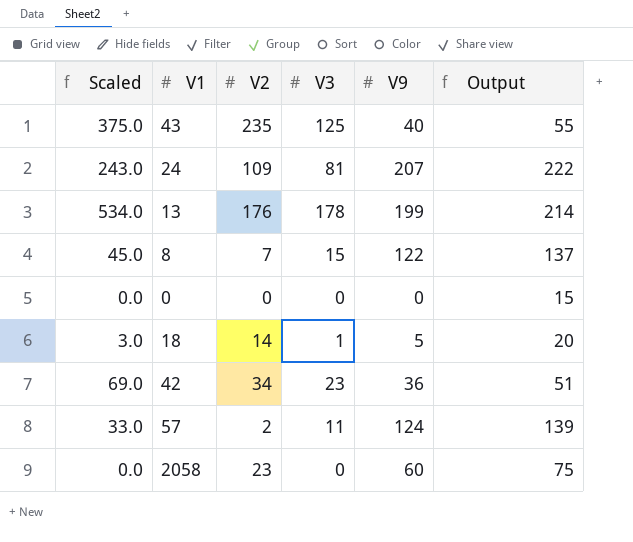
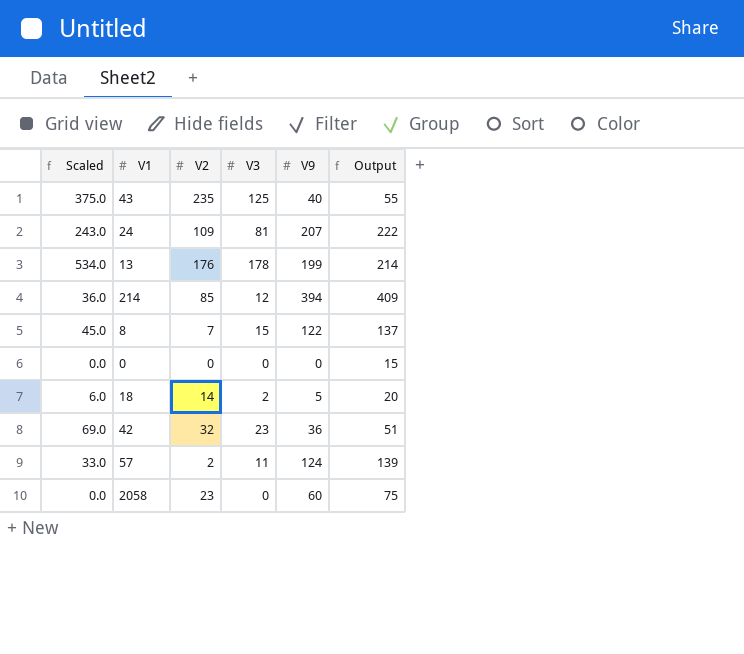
row 214: none -> 36.0 | 85 | 12 | 394 | 409
18 | Scaled: 3.0 -> 6.0
18 | V3: 1 -> 2
42 | V2: 34 -> 32

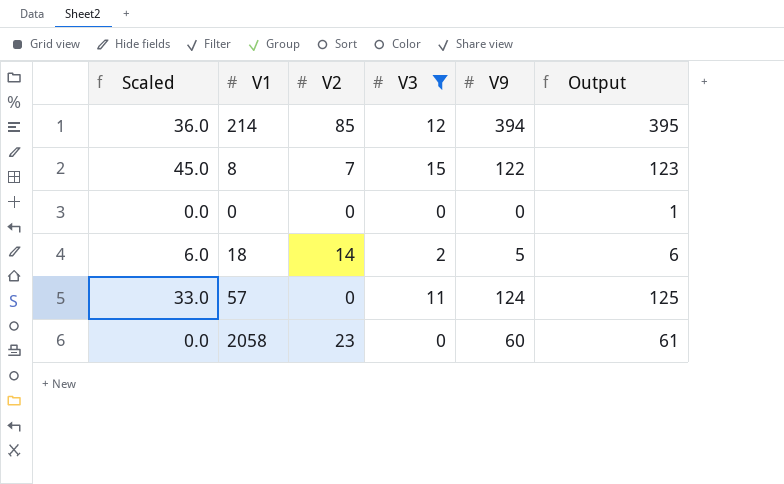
filter: none -> V3 <= 15
column Output | formula: [V9] + 15 -> [V9] + 1
57 | V2: 2 -> 0

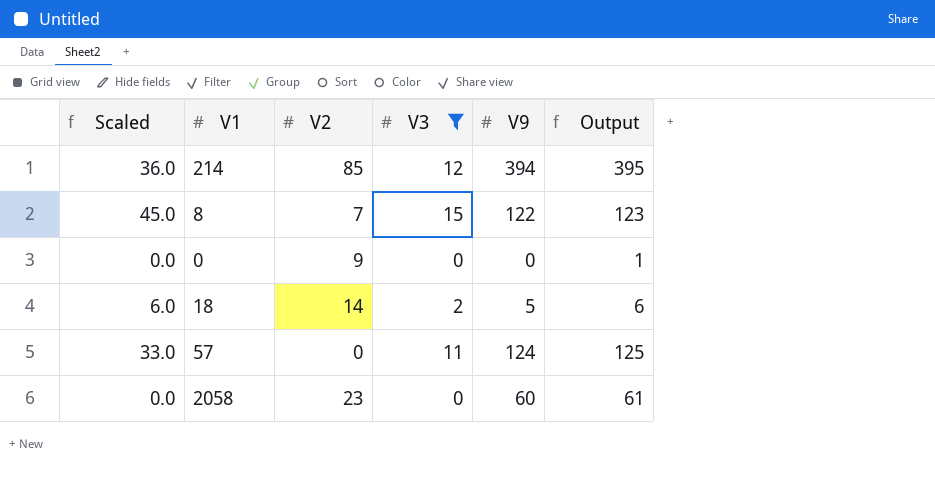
0 | V2: 0 -> 9

